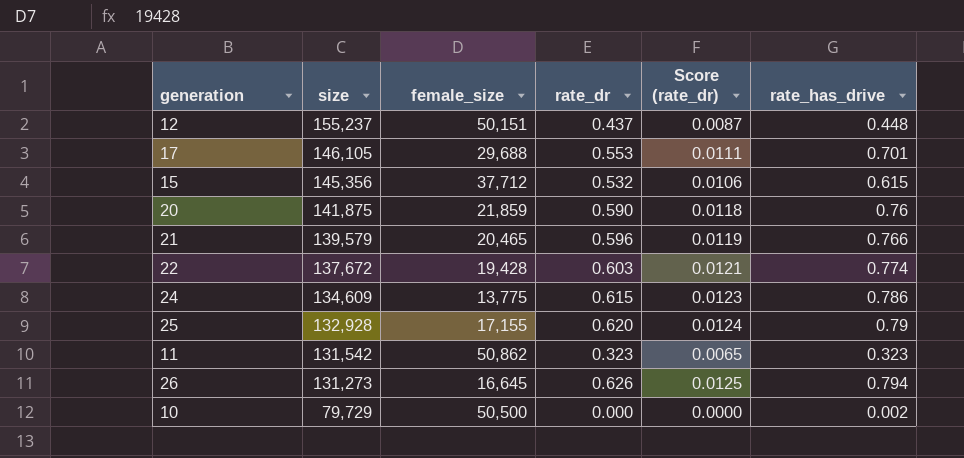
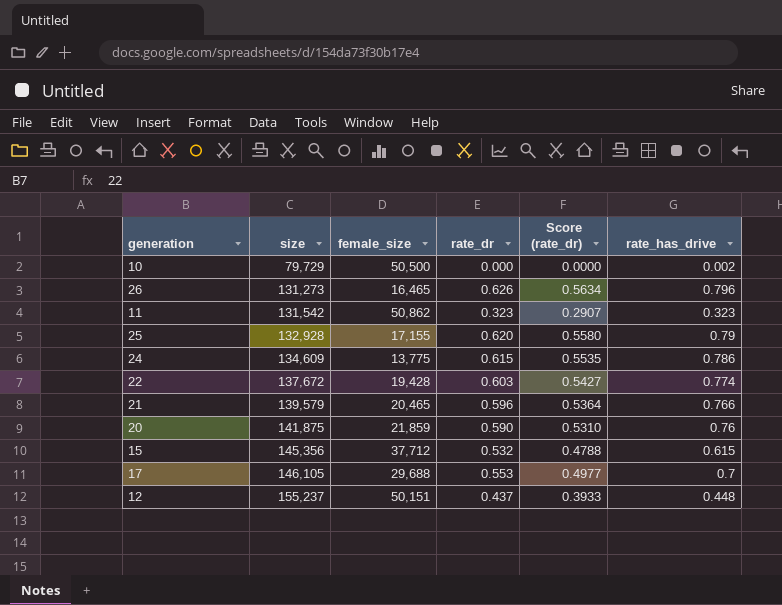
row order: size descending -> size ascending
column Score (rate_dr) | formula: [rate_dr] * 0.02 -> [rate_dr] * 0.9
26 | female_size: 16,645 -> 16,465
26 | rate_has_drive: 0.794 -> 0.796
17 | rate_has_drive: 0.701 -> 0.7

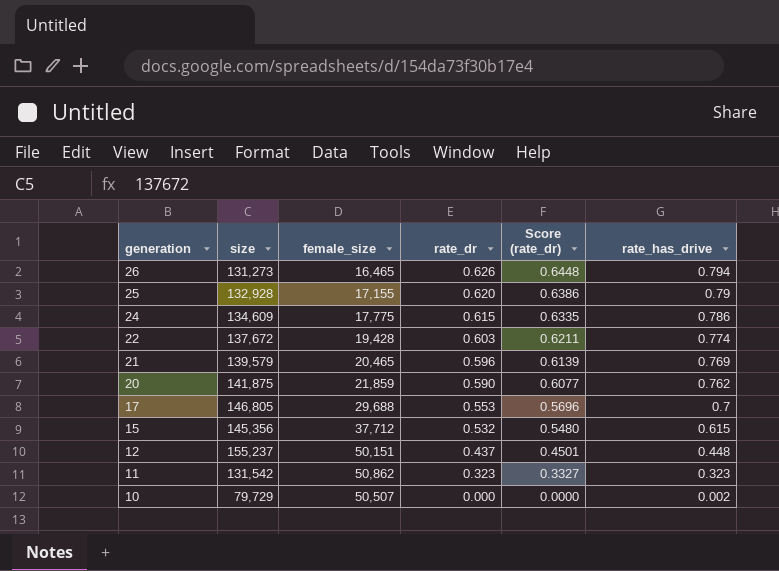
row order: size ascending -> generation descending
column Score (rate_dr) | formula: [rate_dr] * 0.9 -> [rate_dr] * 1.03
26 | rate_has_drive: 0.796 -> 0.794
24 | female_size: 13,775 -> 17,775
21 | rate_has_drive: 0.766 -> 0.769
20 | rate_has_drive: 0.76 -> 0.762
17 | size: 146,105 -> 146,805
10 | female_size: 50,500 -> 50,507

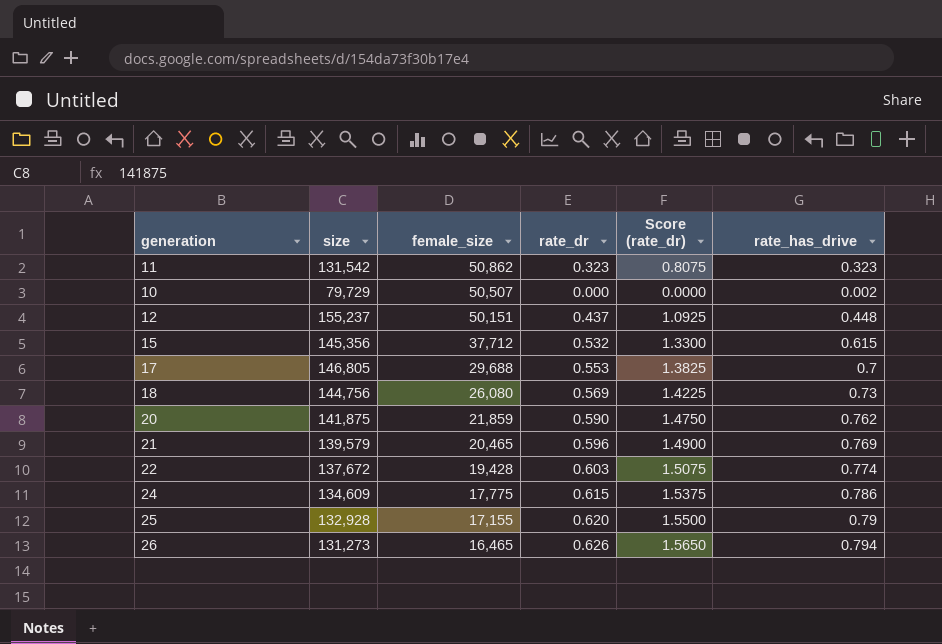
row order: generation descending -> female_size descending
column Score (rate_dr) | formula: [rate_dr] * 1.03 -> [rate_dr] * 2.5
row 18: none -> 144,756 | 26,080 | 0.569 | 1.4225 | 0.73

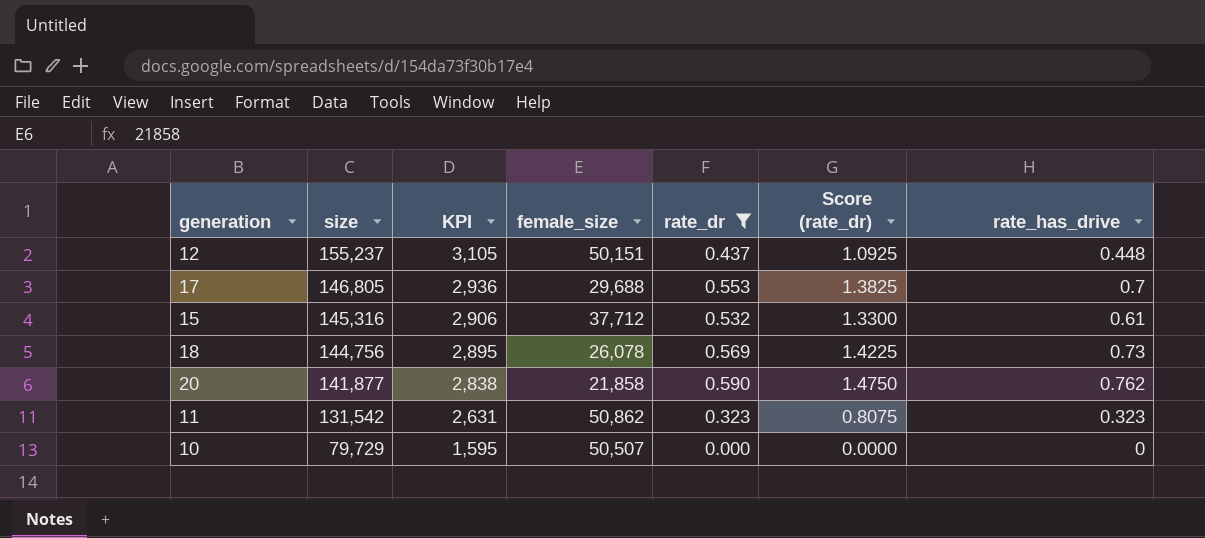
filter: none -> rate_dr <= 0.590
row order: female_size descending -> size descending
column KPI | formula: none -> [size] * 0.02
15 | size: 145,356 -> 145,316
15 | rate_has_drive: 0.615 -> 0.61
18 | female_size: 26,080 -> 26,078
20 | size: 141,875 -> 141,877
20 | female_size: 21,859 -> 21,858
10 | rate_has_drive: 0.002 -> 0

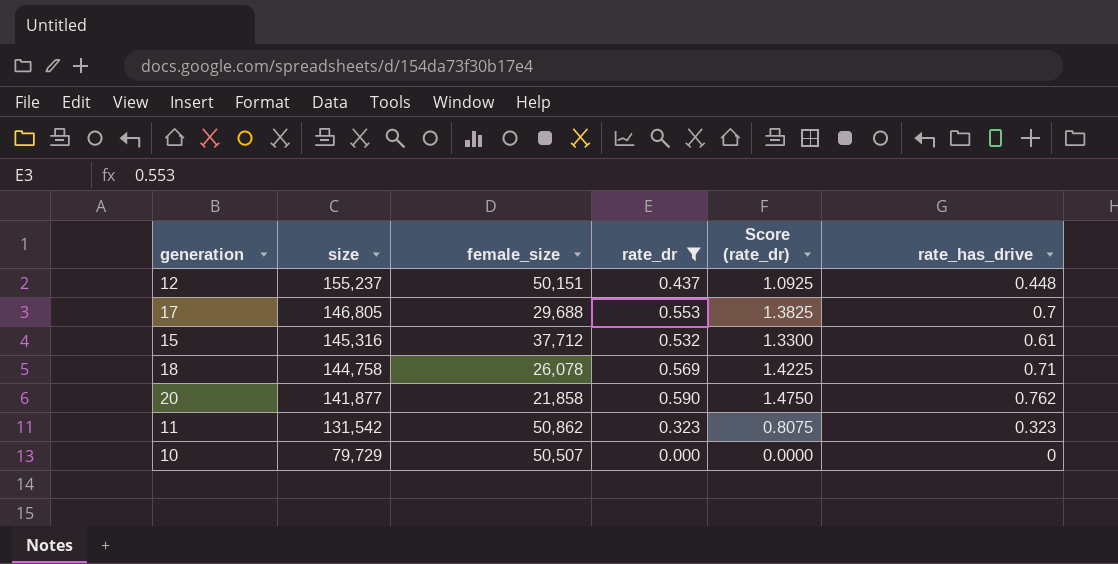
column KPI | formula: [size] * 0.02 -> none
18 | size: 144,756 -> 144,758
18 | rate_has_drive: 0.73 -> 0.71

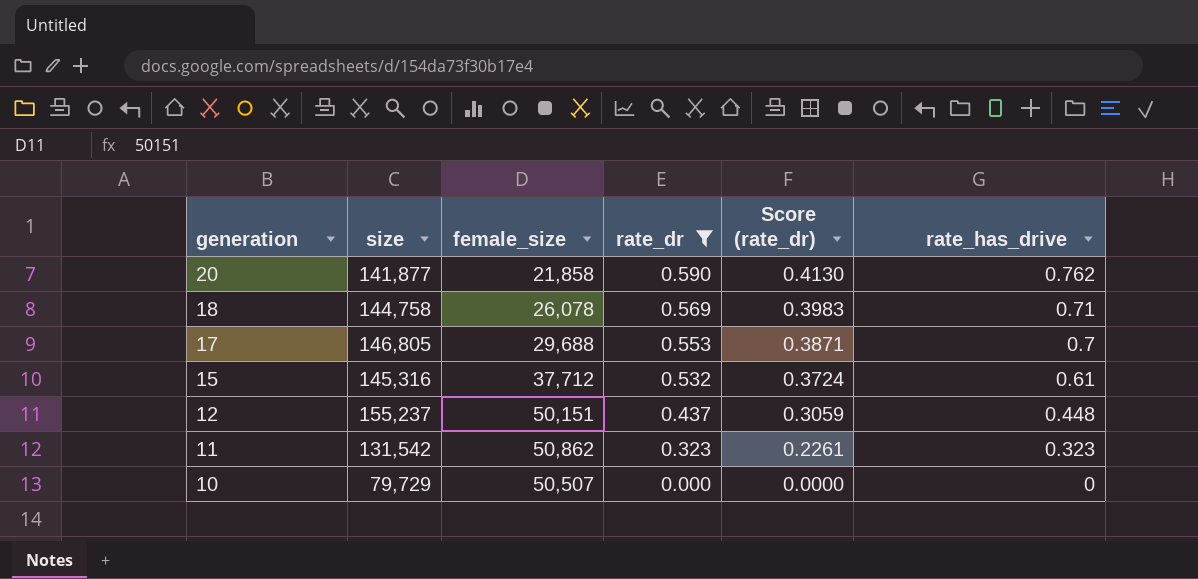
row order: size descending -> generation descending
column Score (rate_dr) | formula: [rate_dr] * 2.5 -> [rate_dr] * 0.7

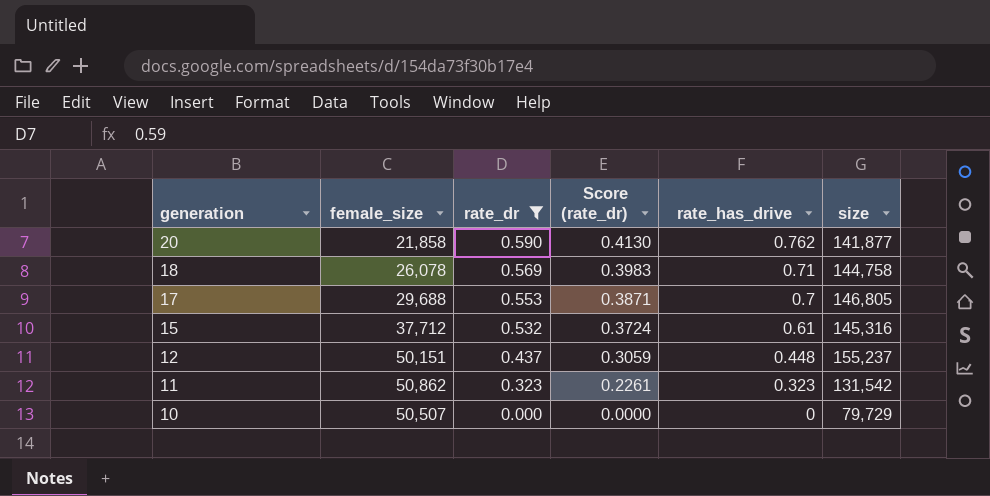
column size | position: 2 -> 6

